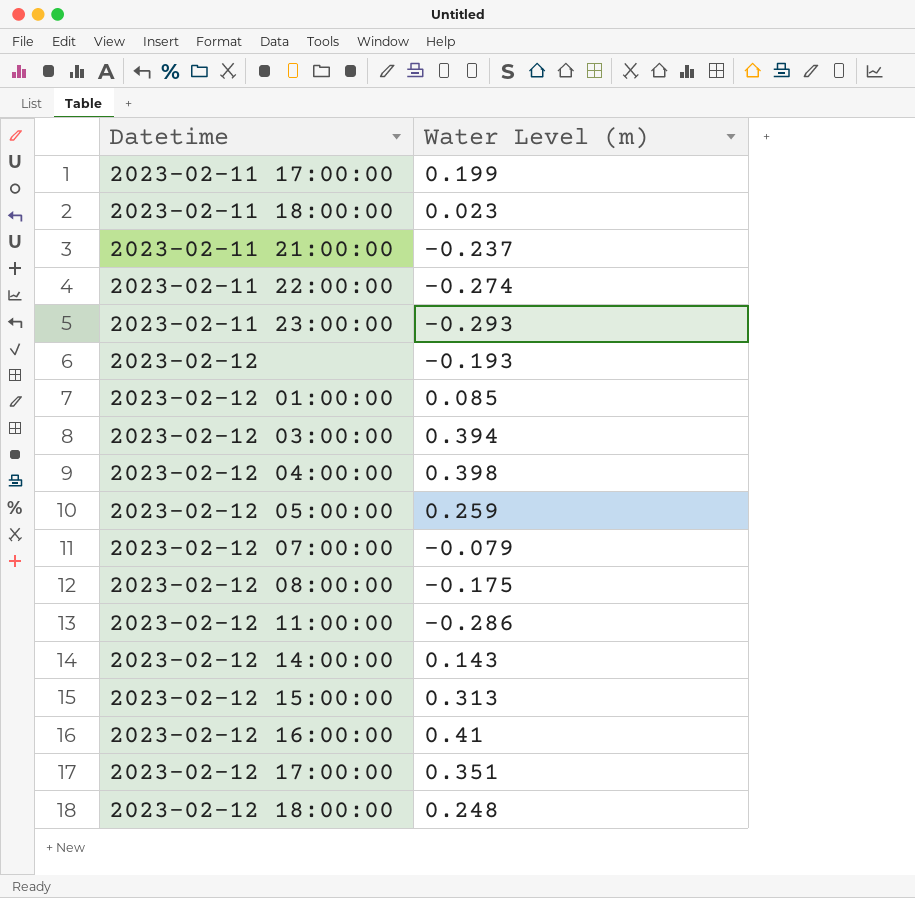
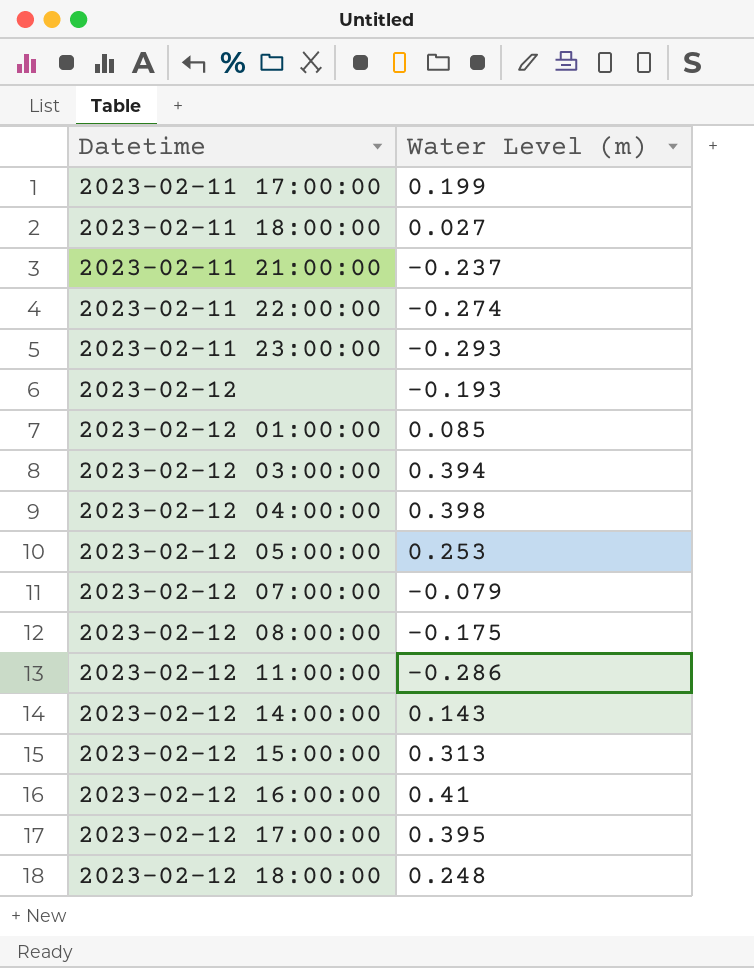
2023-02-11 18:00:00 | Water Level (m): 0.023 -> 0.027
2023-02-12 05:00:00 | Water Level (m): 0.259 -> 0.253
2023-02-12 17:00:00 | Water Level (m): 0.351 -> 0.395

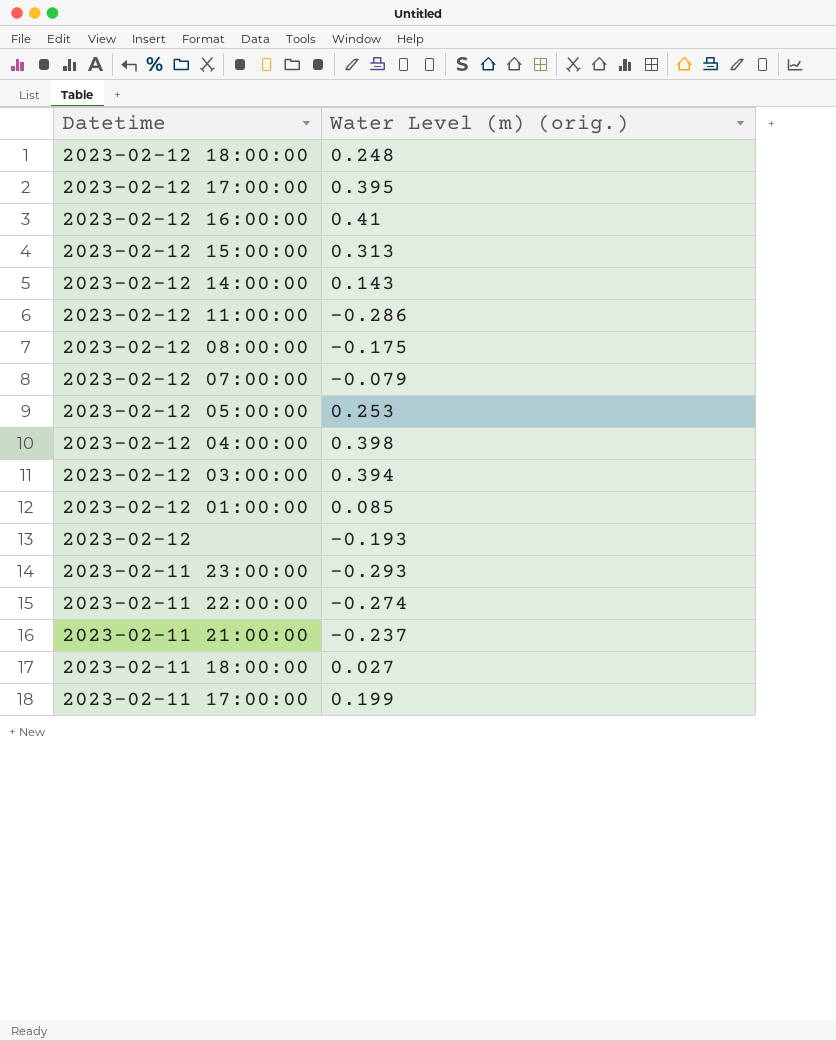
row order: Datetime ascending -> Datetime descending
column name: Water Level (m) -> Water Level (m) (orig.)

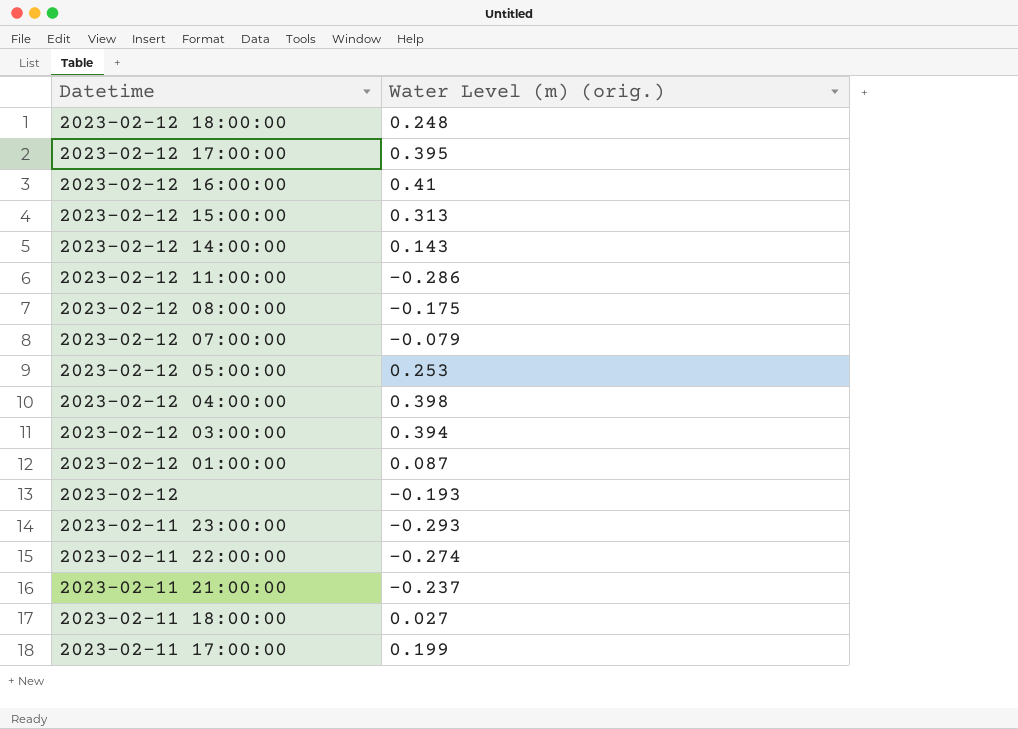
2023-02-12 01:00:00 | Water Level (m) (orig.): 0.085 -> 0.087

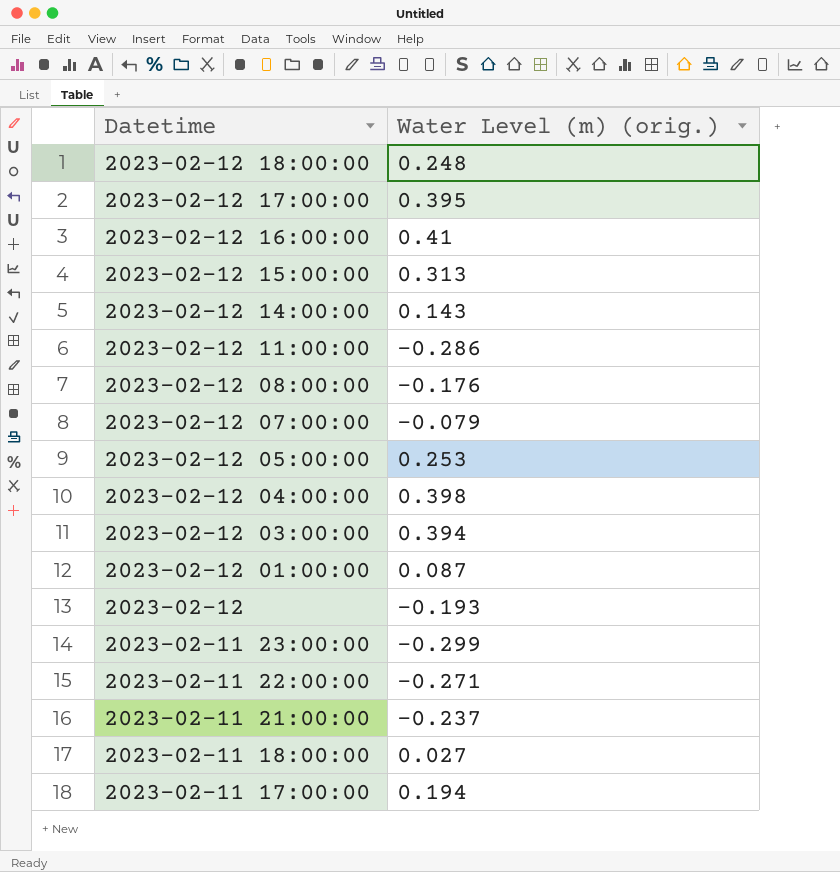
2023-02-12 08:00:00 | Water Level (m) (orig.): -0.175 -> -0.176
2023-02-11 23:00:00 | Water Level (m) (orig.): -0.293 -> -0.299
2023-02-11 22:00:00 | Water Level (m) (orig.): -0.274 -> -0.271
2023-02-11 17:00:00 | Water Level (m) (orig.): 0.199 -> 0.194

